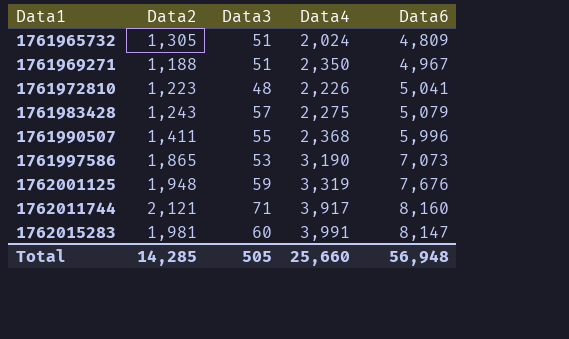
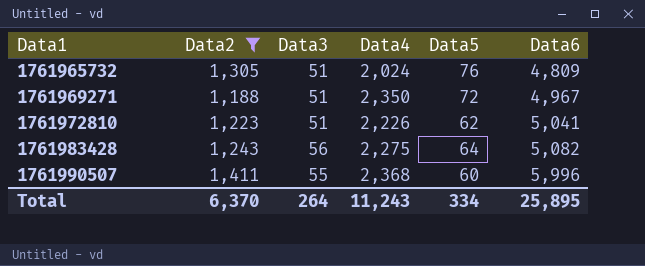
filter: none -> Data2 <= 1,411
column Data5 | position: none -> 5
1761972810 | Data3: 48 -> 51
1761983428 | Data3: 57 -> 56
1761983428 | Data6: 5,079 -> 5,082
Total | Data2: 14,285 -> 6,370
Total | Data3: 505 -> 264
Total | Data4: 25,660 -> 11,243
Total | Data6: 56,948 -> 25,895

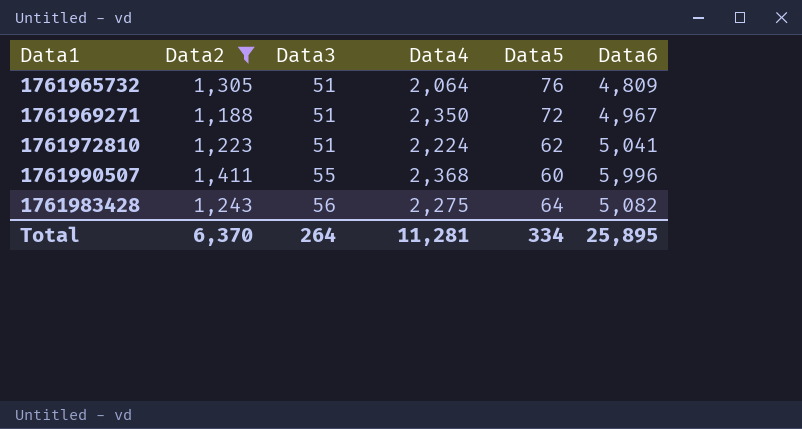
row order: Data1 ascending -> Data3 ascending
1761965732 | Data4: 2,024 -> 2,064
1761972810 | Data4: 2,226 -> 2,224
Total | Data4: 11,243 -> 11,281

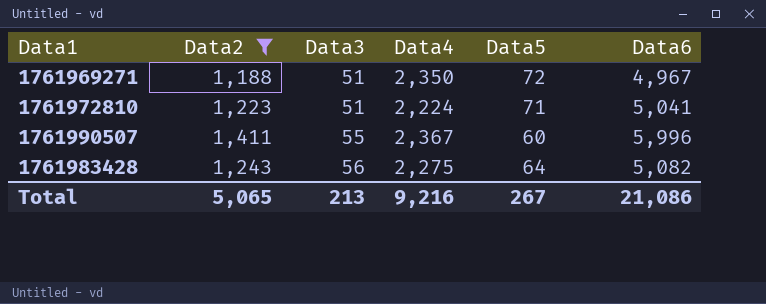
row 1761965732: 1,305 | 51 | 2,064 | 76 | 4,809 -> none
1761972810 | Data5: 62 -> 71
1761990507 | Data4: 2,368 -> 2,367
Total | Data2: 6,370 -> 5,065
Total | Data3: 264 -> 213
Total | Data4: 11,281 -> 9,216
Total | Data5: 334 -> 267
Total | Data6: 25,895 -> 21,086

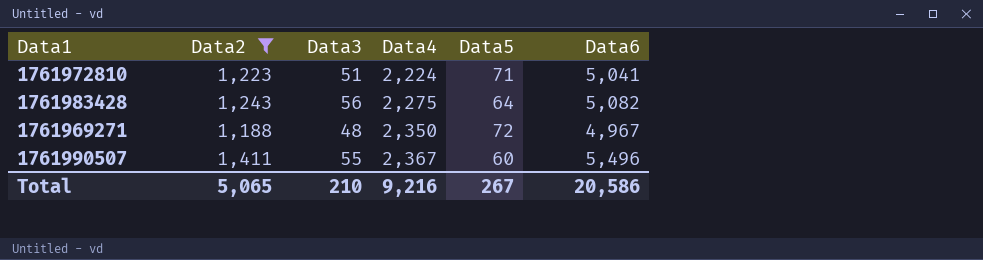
row order: Data3 ascending -> Data4 ascending
1761969271 | Data3: 51 -> 48
1761990507 | Data6: 5,996 -> 5,496
Total | Data3: 213 -> 210
Total | Data6: 21,086 -> 20,586

